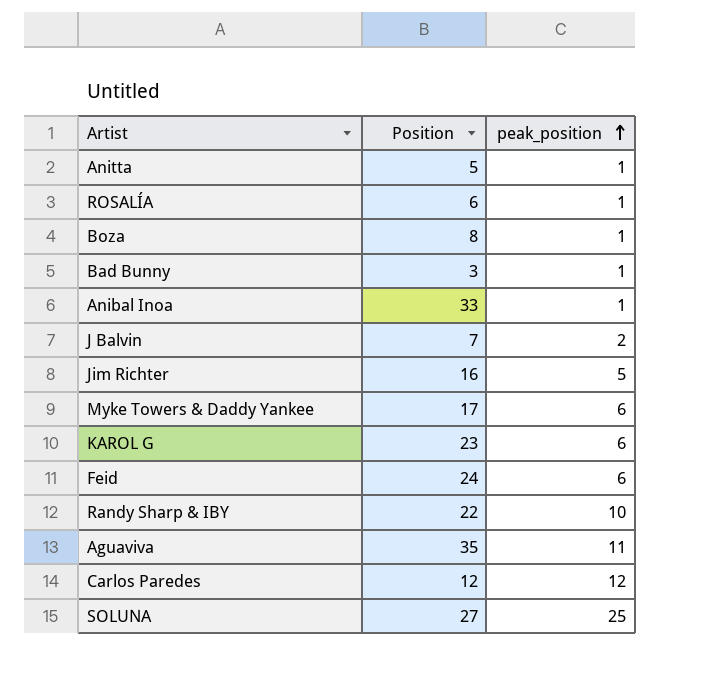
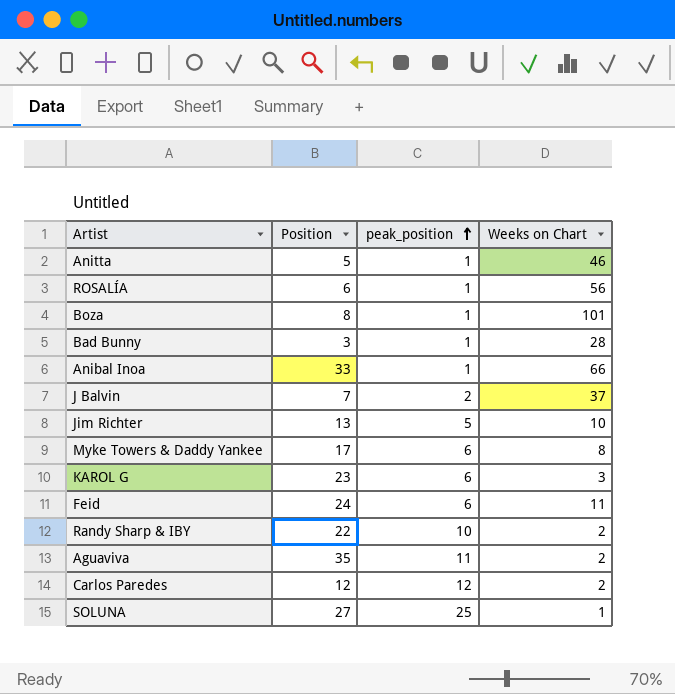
column Weeks on Chart | position: none -> 4
Jim Richter | Position: 16 -> 13

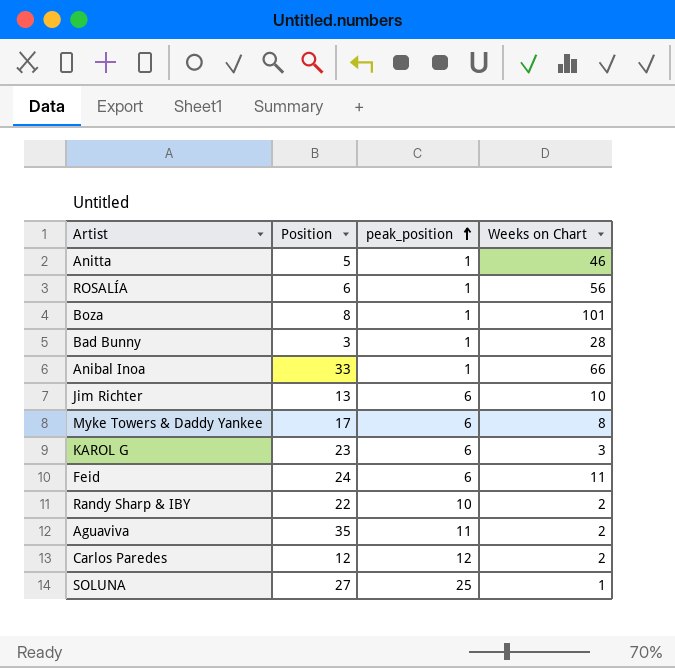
row J Balvin: 7 | 2 | 37 -> none
Jim Richter | peak_position: 5 -> 6

